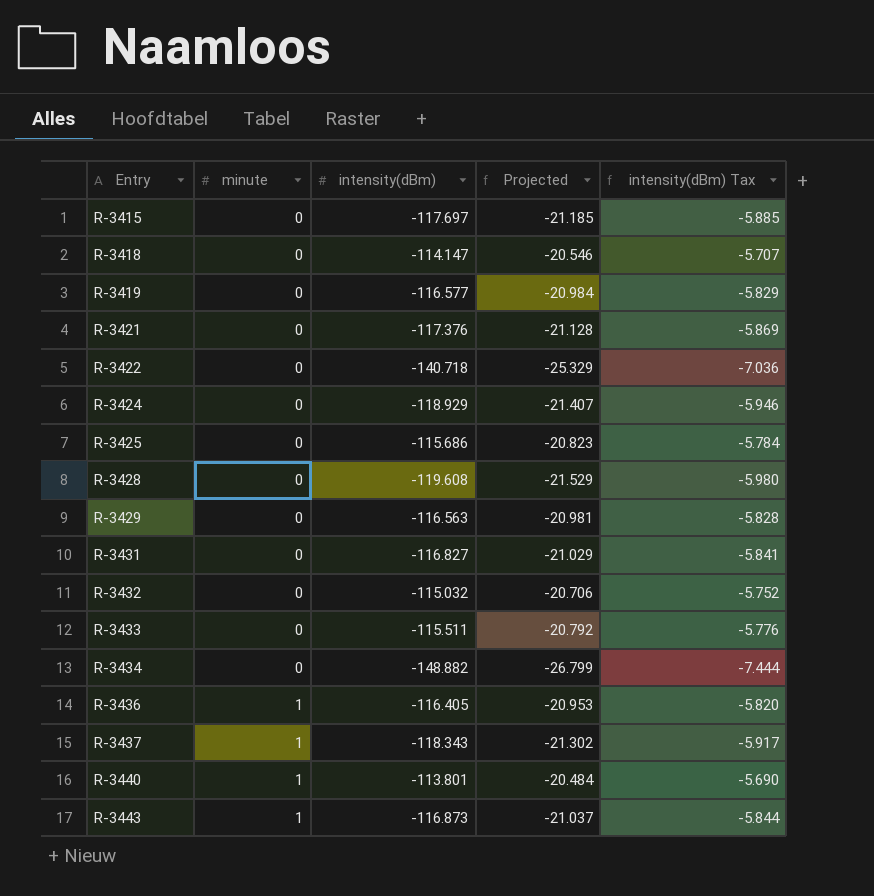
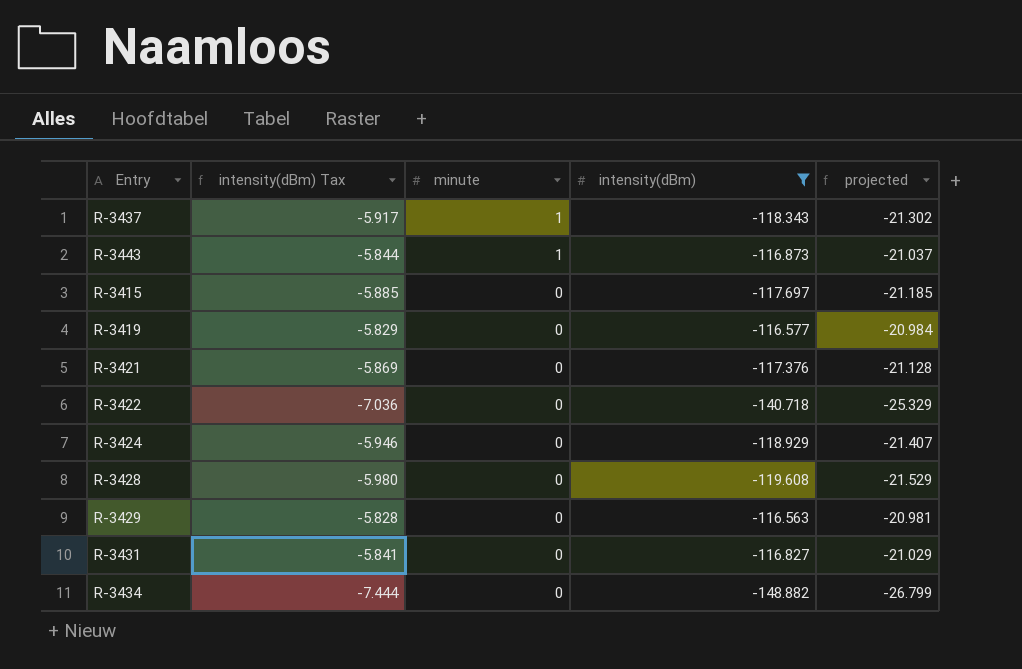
filter: none -> intensity(dBm) <= -116.563
row order: Entry ascending -> minute descending
column intensity(dBm) Tax | position: 5 -> 2
column name: Projected -> projected

